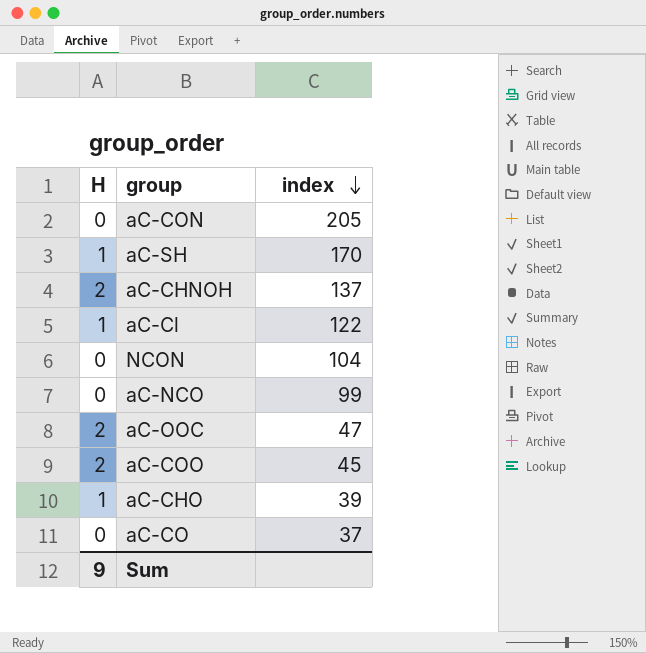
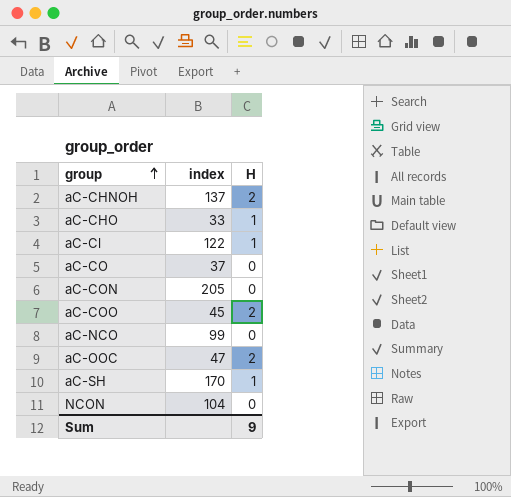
row order: index descending -> group ascending
column H | position: 1 -> 3
aC-CHO | index: 39 -> 33

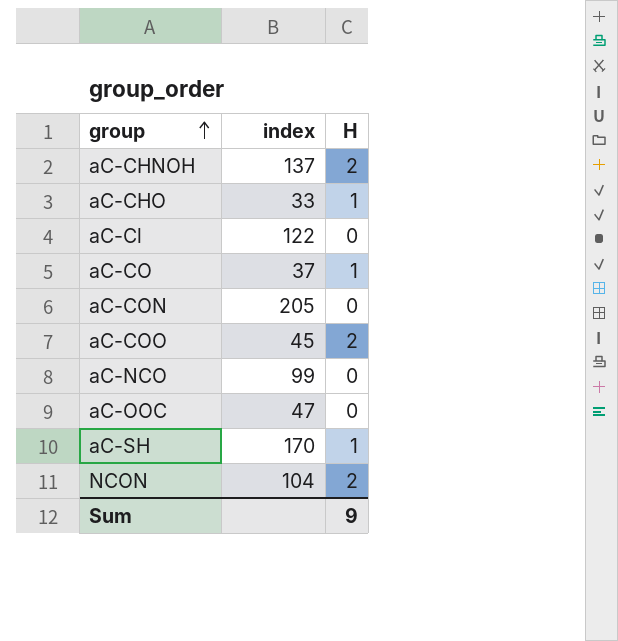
aC-Cl | H: 1 -> 0
aC-CO | H: 0 -> 1
aC-OOC | H: 2 -> 0
NCON | H: 0 -> 2

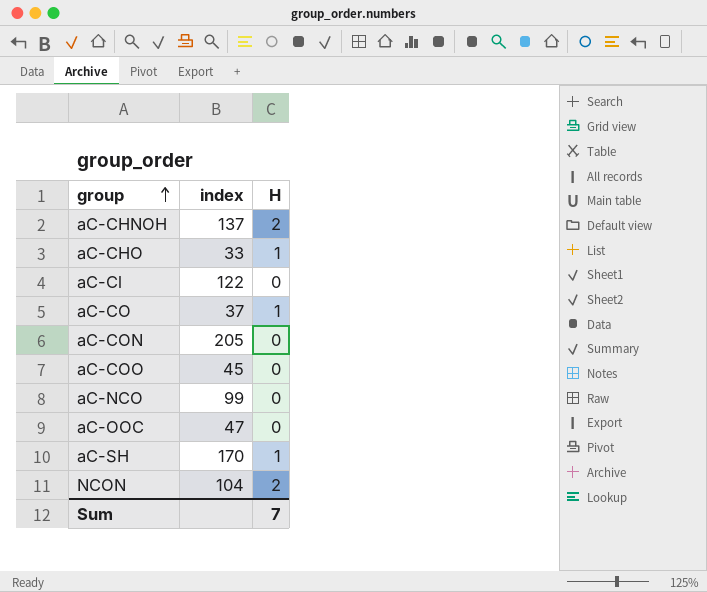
aC-COO | H: 2 -> 0
Sum | H: 9 -> 7

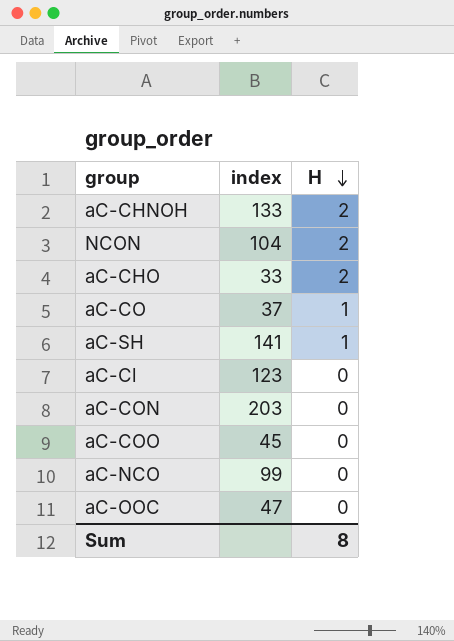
row order: group ascending -> H descending
aC-CHNOH | index: 137 -> 133
aC-CHO | H: 1 -> 2
aC-SH | index: 170 -> 141
aC-Cl | index: 122 -> 123
aC-CON | index: 205 -> 203
Sum | H: 7 -> 8

